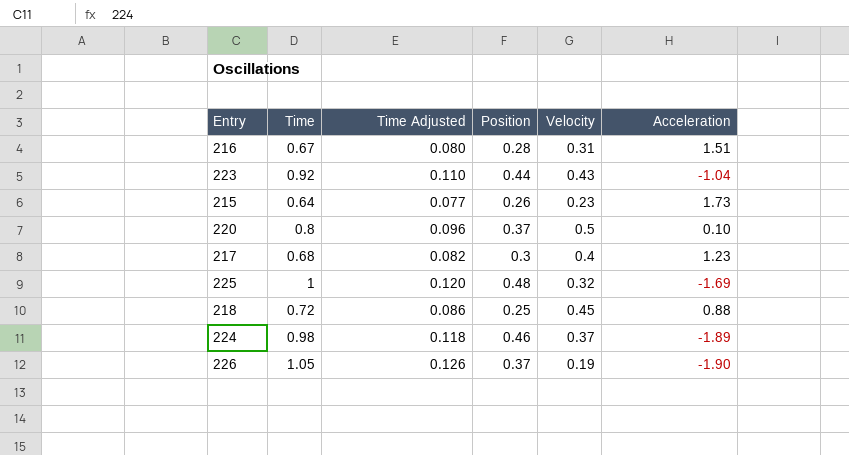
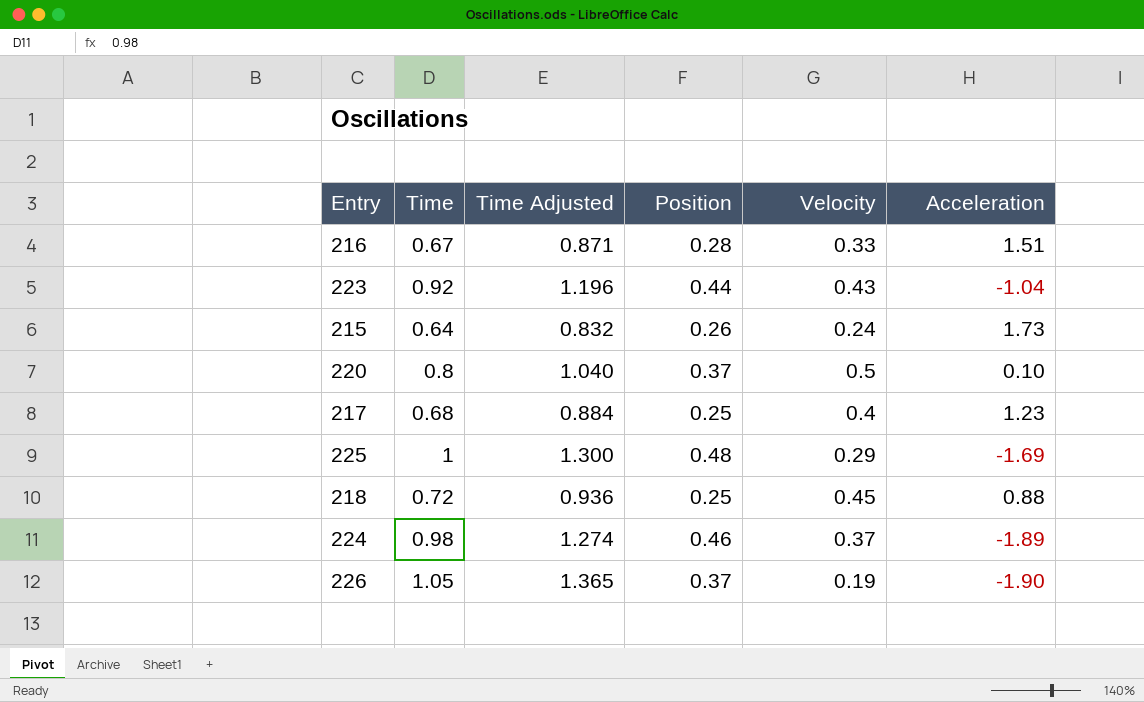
column Time Adjusted | formula: [Time] * 0.12 -> [Time] * 1.3
216 | Velocity: 0.31 -> 0.33
215 | Velocity: 0.23 -> 0.24
217 | Position: 0.3 -> 0.25
225 | Velocity: 0.32 -> 0.29

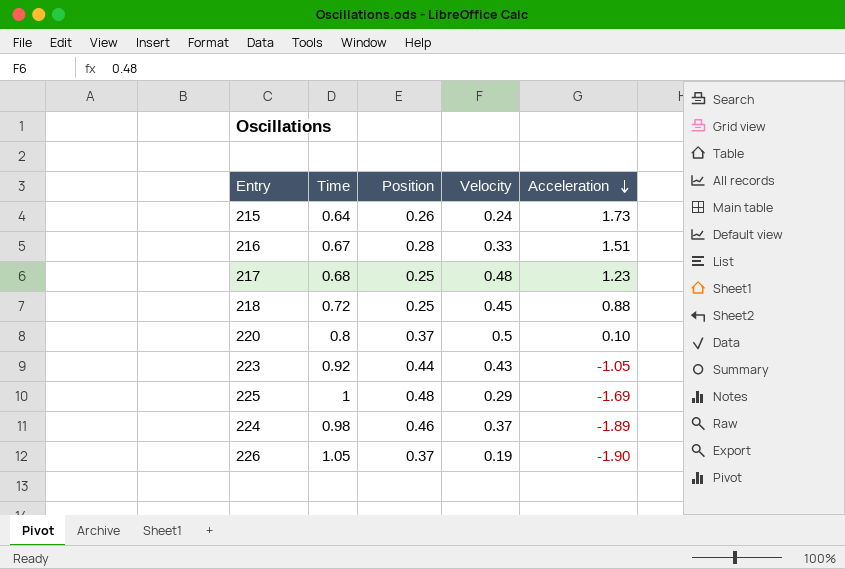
row order: none -> Acceleration descending
column Time Adjusted | formula: [Time] * 1.3 -> none
217 | Velocity: 0.4 -> 0.48
223 | Acceleration: -1.04 -> -1.05

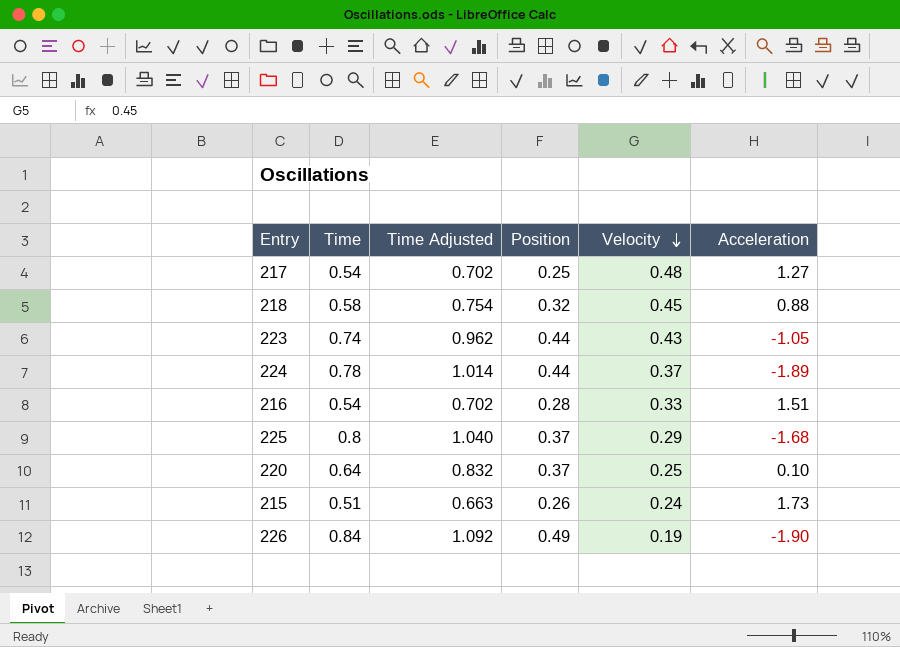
row order: Acceleration descending -> Velocity descending
column Time Adjusted | formula: none -> [Time] * 1.3
217 | Time: 0.68 -> 0.54
217 | Acceleration: 1.23 -> 1.27
218 | Time: 0.72 -> 0.58
218 | Position: 0.25 -> 0.32
223 | Time: 0.92 -> 0.74
224 | Time: 0.98 -> 0.78
224 | Position: 0.46 -> 0.44
216 | Time: 0.67 -> 0.54
225 | Time: 1 -> 0.8
225 | Position: 0.48 -> 0.37
225 | Acceleration: -1.69 -> -1.68
220 | Time: 0.8 -> 0.64
220 | Velocity: 0.5 -> 0.25
215 | Time: 0.64 -> 0.51
226 | Time: 1.05 -> 0.84
226 | Position: 0.37 -> 0.49

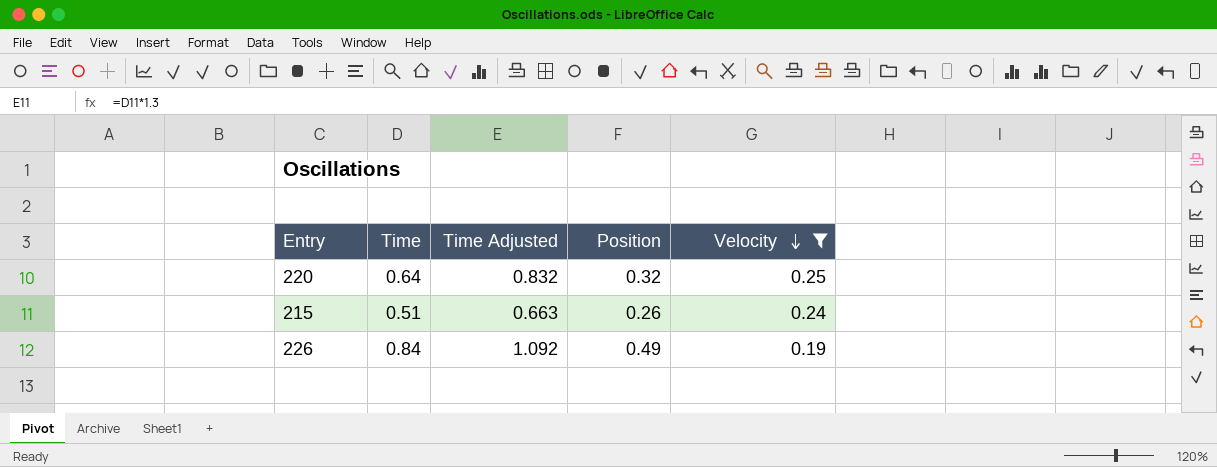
filter: none -> Velocity <= 0.25
column Acceleration | position: 6 -> none
220 | Position: 0.37 -> 0.32

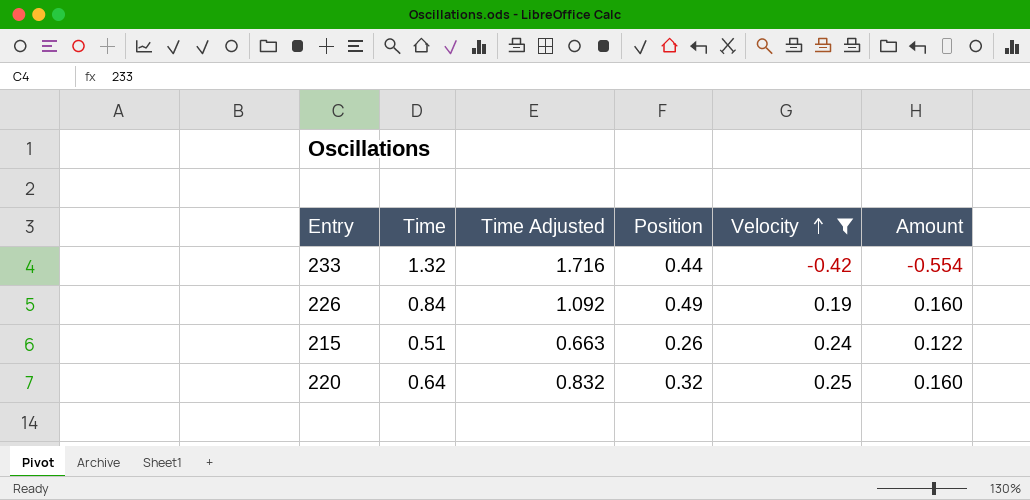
row order: Velocity descending -> Velocity ascending
column Amount | formula: none -> [Time] * [Velocity]
row 233: none -> 1.32 | 1.716 | 0.44 | -0.42 | -0.554

